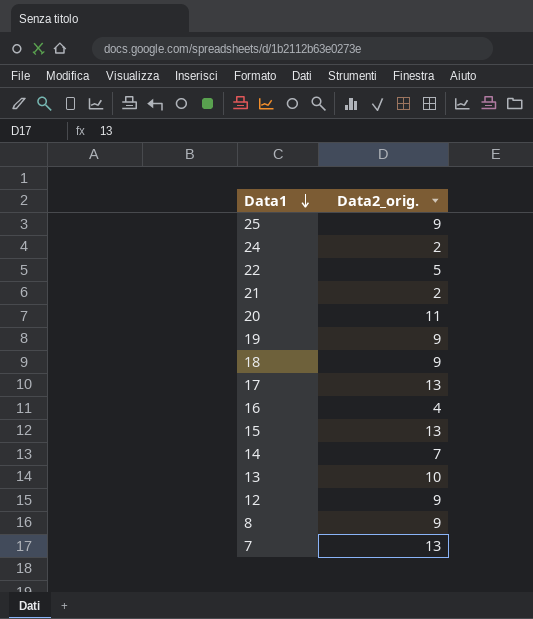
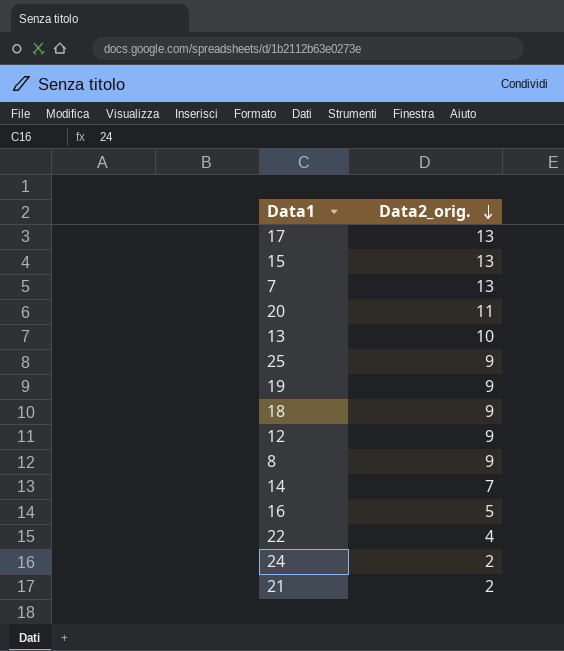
row order: Data1 descending -> Data2_orig. descending
16 | Data2_orig.: 4 -> 5
22 | Data2_orig.: 5 -> 4

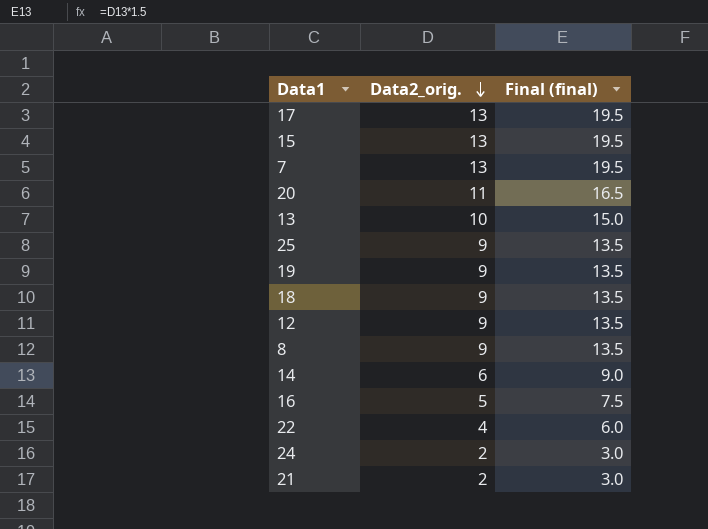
column Final (final) | formula: none -> [Data2_orig.] * 1.5
14 | Data2_orig.: 7 -> 6

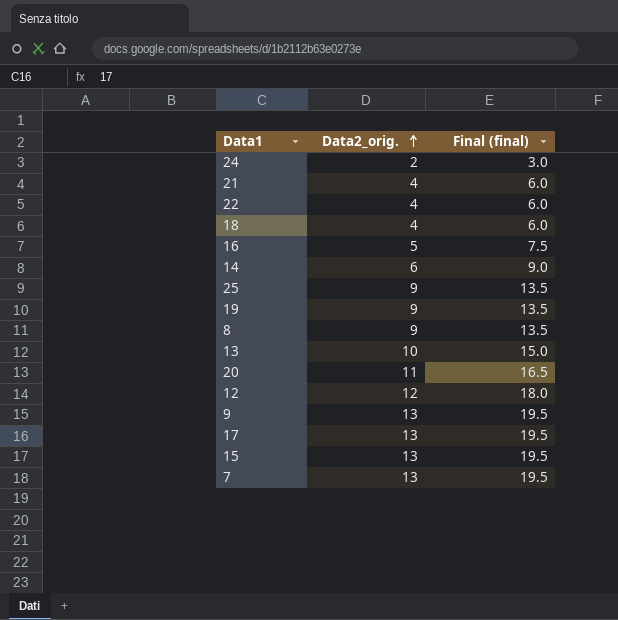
row order: Data2_orig. descending -> Data2_orig. ascending
21 | Data2_orig.: 2 -> 4
21 | Final (final): 3.0 -> 6.0
18 | Data2_orig.: 9 -> 4
18 | Final (final): 13.5 -> 6.0
12 | Data2_orig.: 9 -> 12
12 | Final (final): 13.5 -> 18.0
row 9: none -> 13 | 19.5

